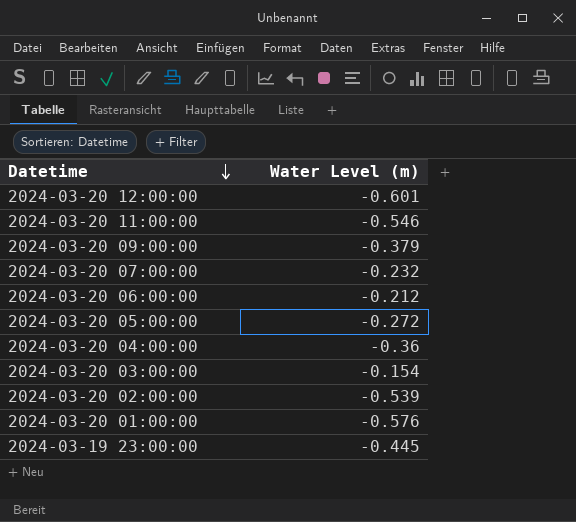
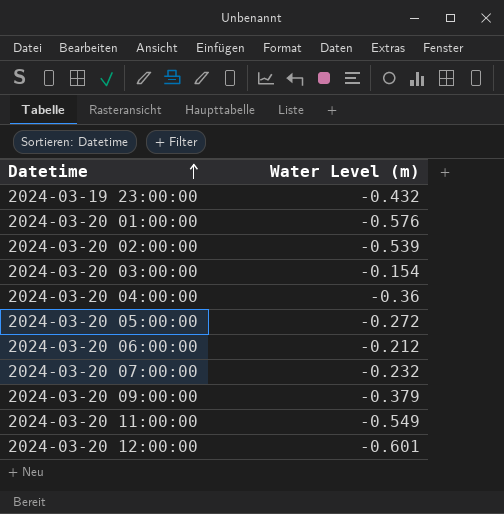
row order: Datetime descending -> Datetime ascending
2024-03-19 23:00:00 | Water Level (m): -0.445 -> -0.432
2024-03-20 11:00:00 | Water Level (m): -0.546 -> -0.549

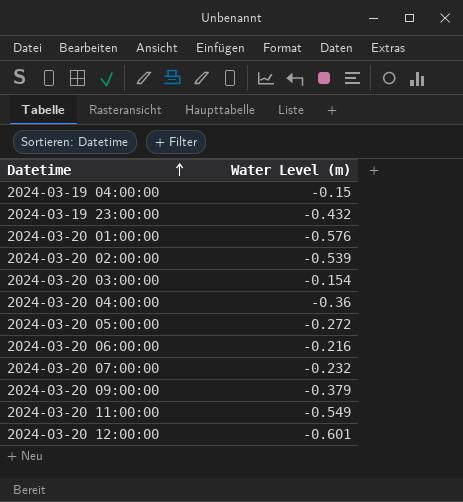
row 2024-03-19 04:00:00: none -> -0.15
2024-03-20 06:00:00 | Water Level (m): -0.212 -> -0.216

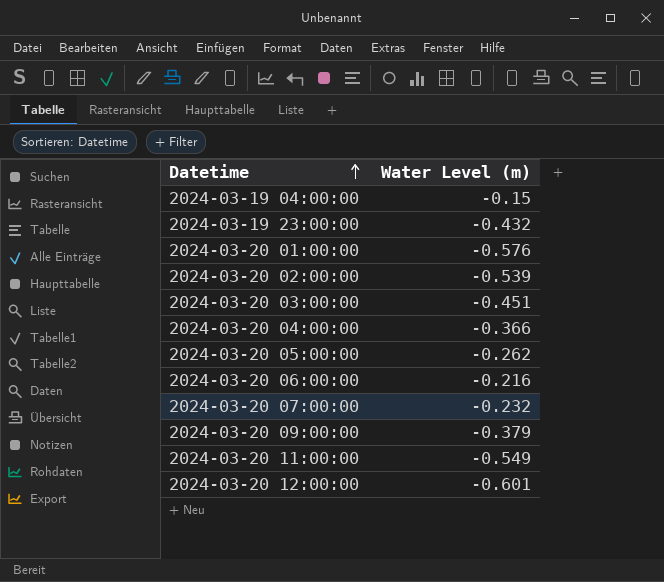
2024-03-20 03:00:00 | Water Level (m): -0.154 -> -0.451
2024-03-20 04:00:00 | Water Level (m): -0.36 -> -0.366
2024-03-20 05:00:00 | Water Level (m): -0.272 -> -0.262

